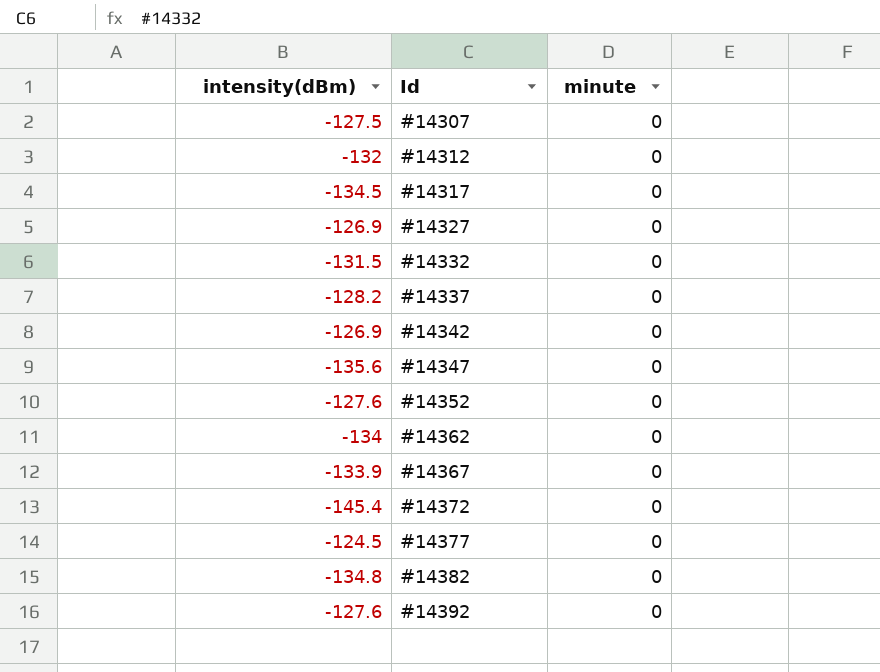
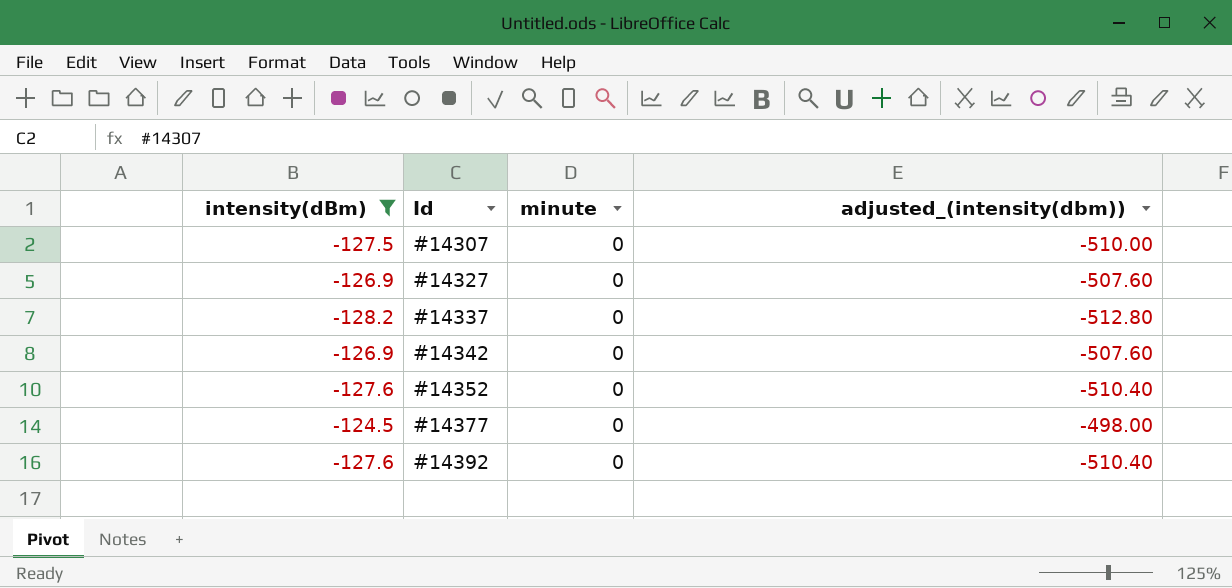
filter: none -> intensity(dBm) >= -128.2
column adjusted_(intensity(dbm)) | formula: none -> [intensity(dBm)] * 4

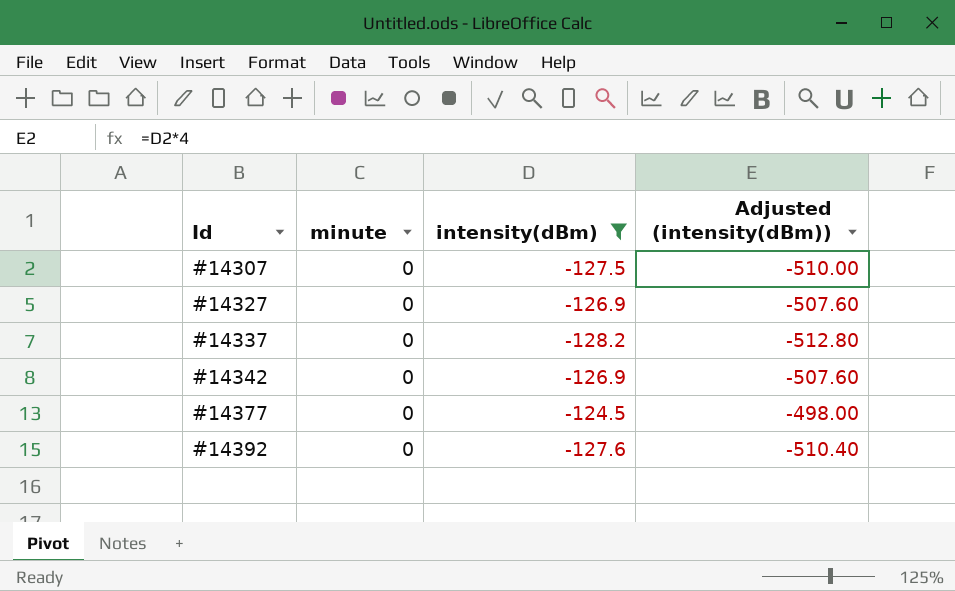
column intensity(dBm) | position: 1 -> 3
column name: adjusted_(intensity(dbm)) -> Adjusted (intensity(dBm))
row #14352: -127.6 | 0 | -510.40 -> none

